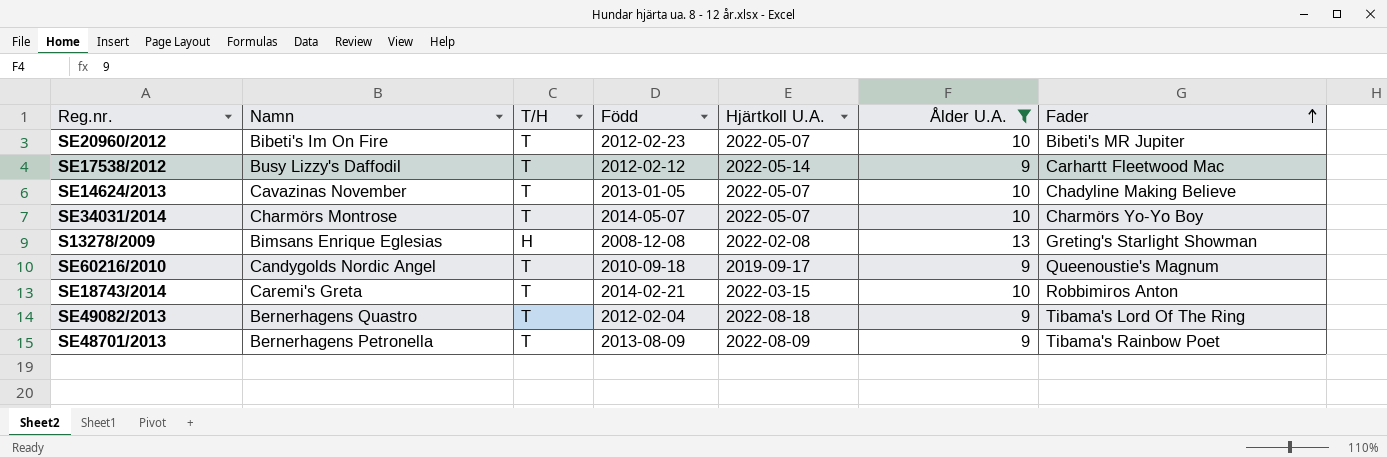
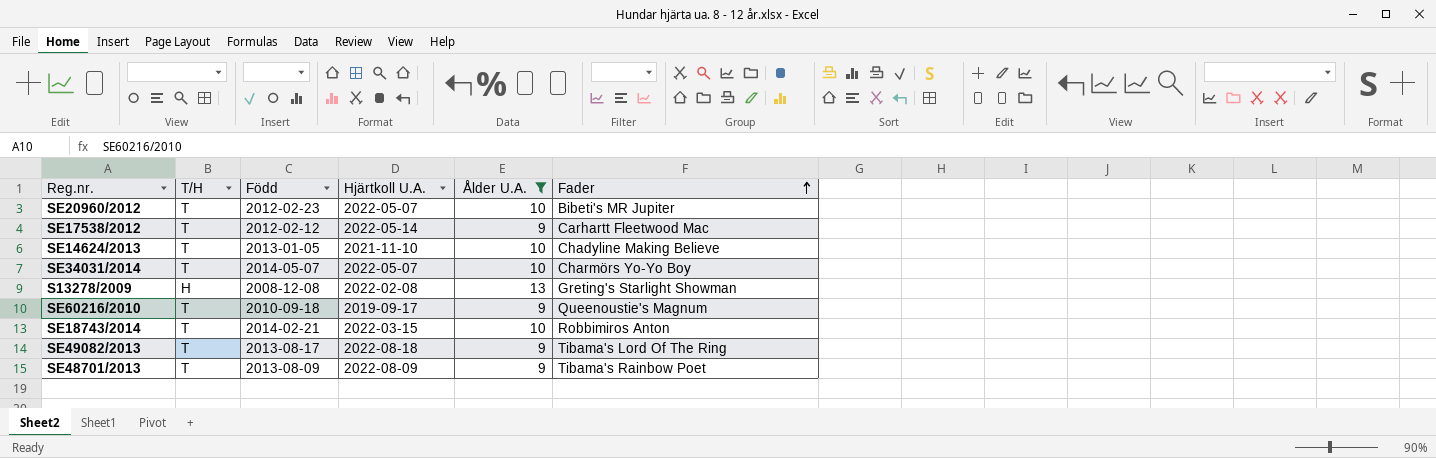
column Namn | position: 2 -> none
SE14624/2013 | Hjärtkoll U.A.: 2022-05-07 -> 2021-11-10
SE49082/2013 | Född: 2012-02-04 -> 2013-08-17

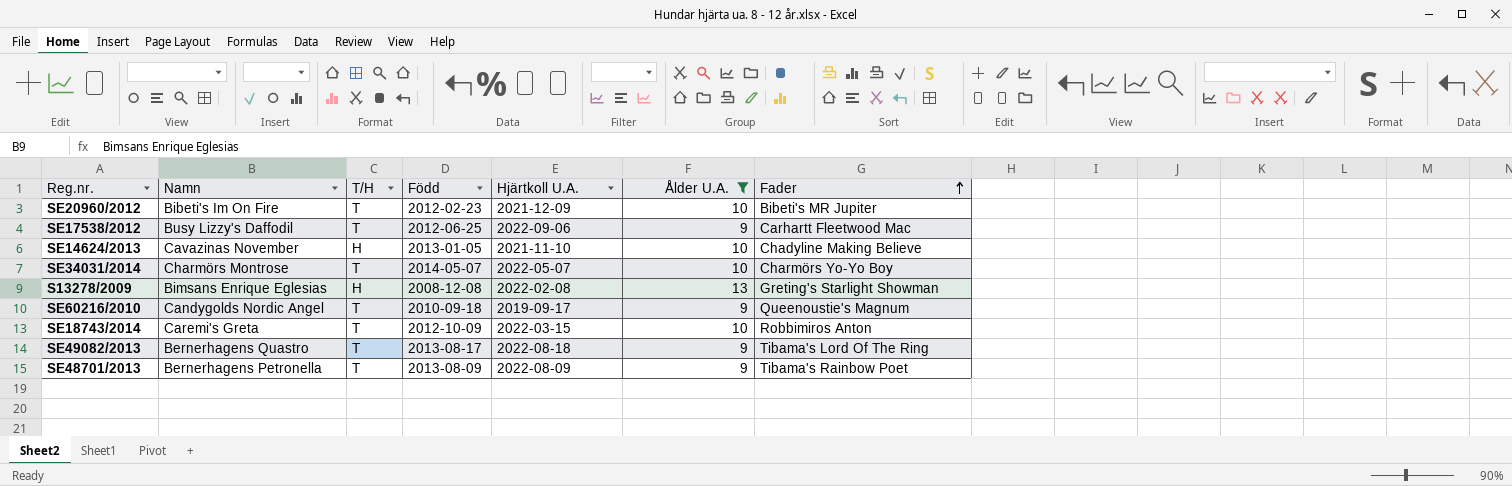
column Namn | position: none -> 2
SE20960/2012 | Hjärtkoll U.A.: 2022-05-07 -> 2021-12-09
SE17538/2012 | Född: 2012-02-12 -> 2012-06-25
SE17538/2012 | Hjärtkoll U.A.: 2022-05-14 -> 2022-09-06
SE14624/2013 | T/H: T -> H
SE18743/2014 | Född: 2014-02-21 -> 2012-10-09

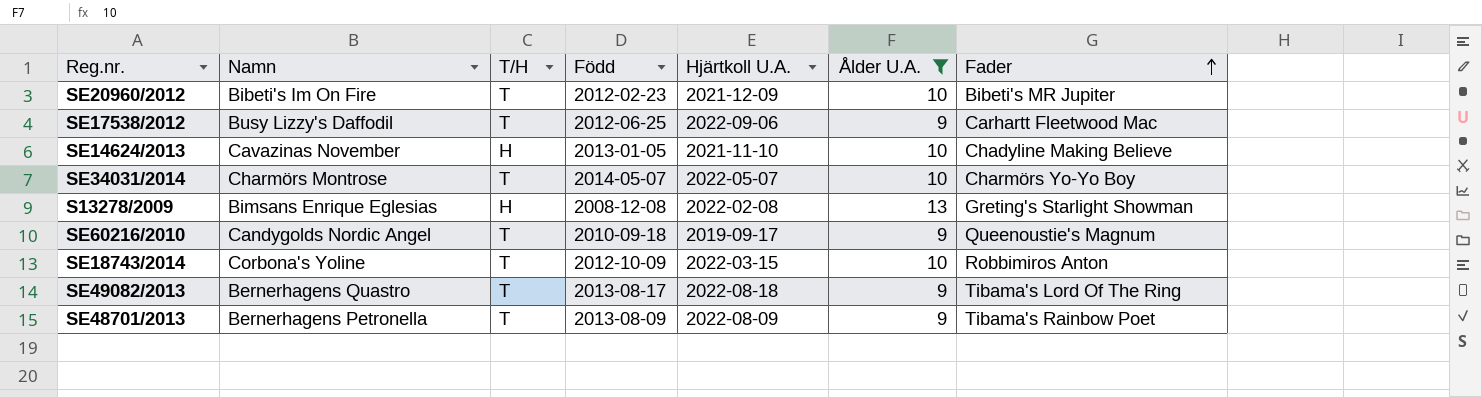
SE18743/2014 | Namn: Caremi's Greta -> Corbona's Yoline

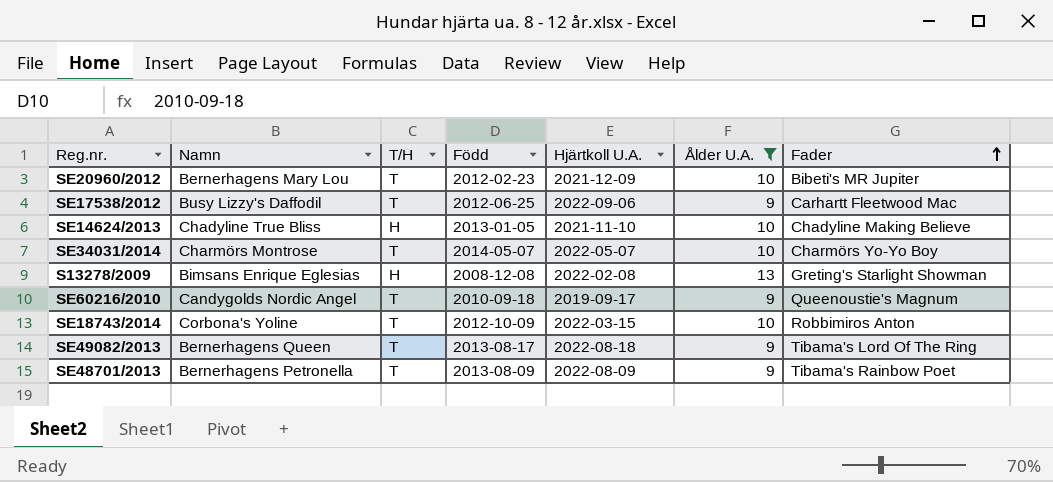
SE20960/2012 | Namn: Bibeti's Im On Fire -> Bernerhagens Mary Lou
SE14624/2013 | Namn: Cavazinas November -> Chadyline True Bliss
SE49082/2013 | Namn: Bernerhagens Quastro -> Bernerhagens Queen

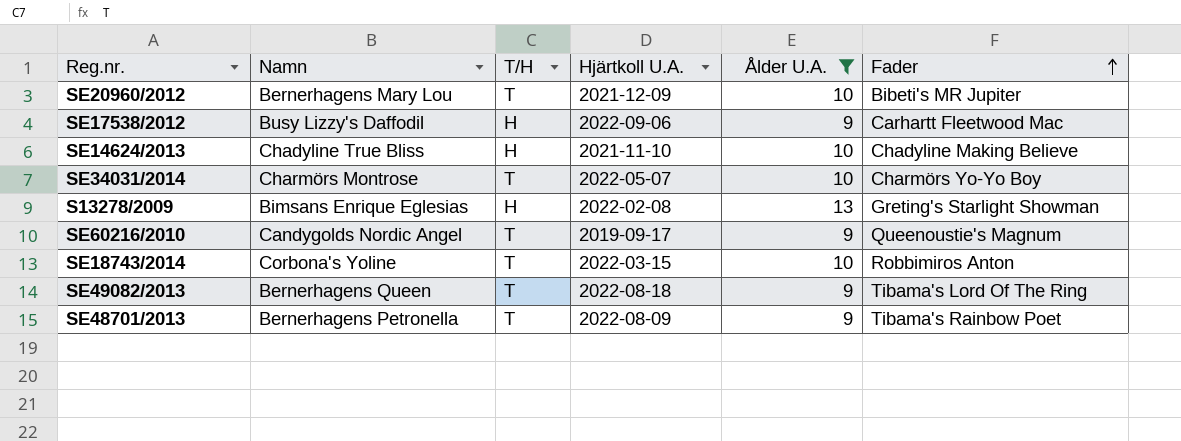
column Född | position: 4 -> none
SE17538/2012 | T/H: T -> H

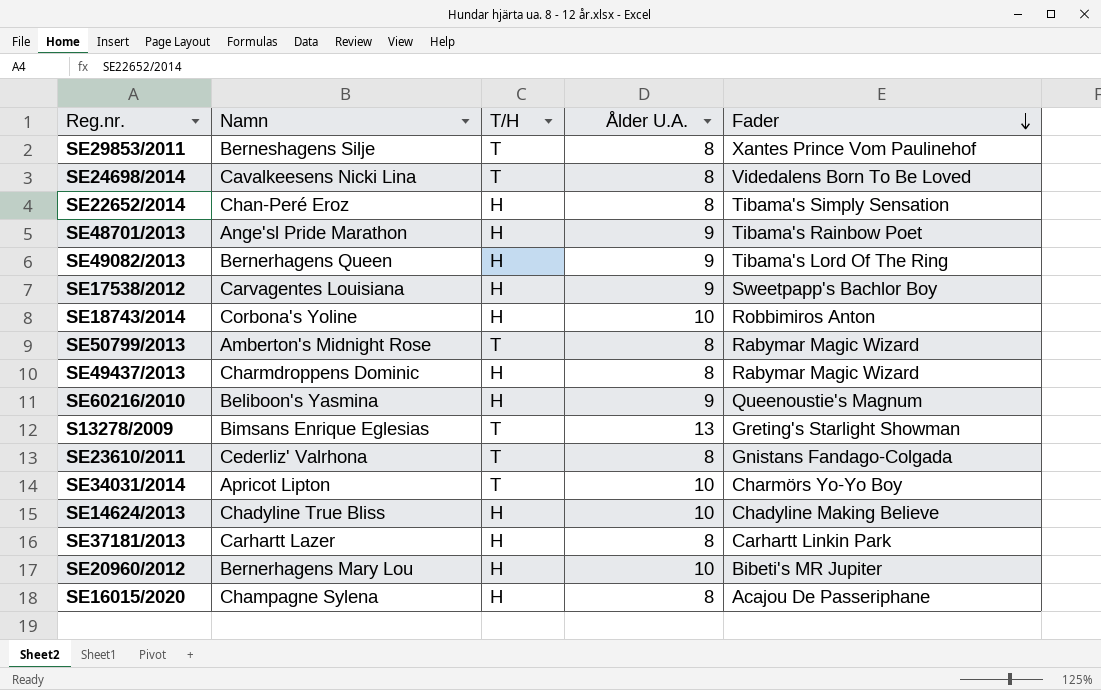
filter: Ålder U.A. != 8 -> none
row order: Fader ascending -> Fader descending
column Hjärtkoll U.A. | position: 4 -> none
SE48701/2013 | Namn: Bernerhagens Petronella -> Ange'sl Pride Marathon
SE48701/2013 | T/H: T -> H
SE49082/2013 | T/H: T -> H
SE17538/2012 | Namn: Busy Lizzy's Daffodil -> Carvagentes Louisiana
SE17538/2012 | Fader: Carhartt Fleetwood Mac -> Sweetpapp's Bachlor Boy
SE18743/2014 | T/H: T -> H
SE60216/2010 | Namn: Candygolds Nordic Angel -> Beliboon's Yasmina
SE60216/2010 | T/H: T -> H
S13278/2009 | T/H: H -> T
SE34031/2014 | Namn: Charmörs Montrose -> Apricot Lipton
SE20960/2012 | T/H: T -> H

